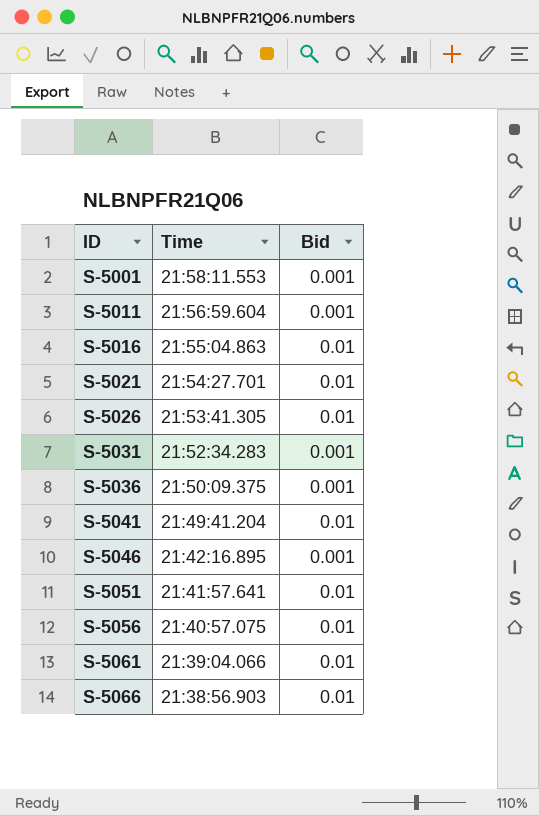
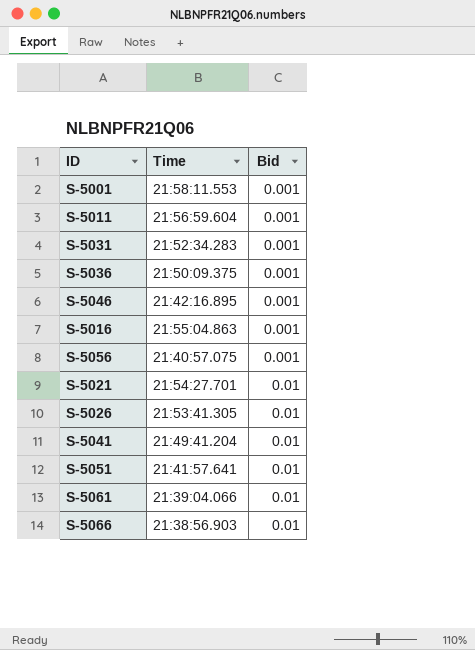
row order: ID ascending -> Bid ascending
S-5016 | Bid: 0.01 -> 0.001
S-5056 | Bid: 0.01 -> 0.001

